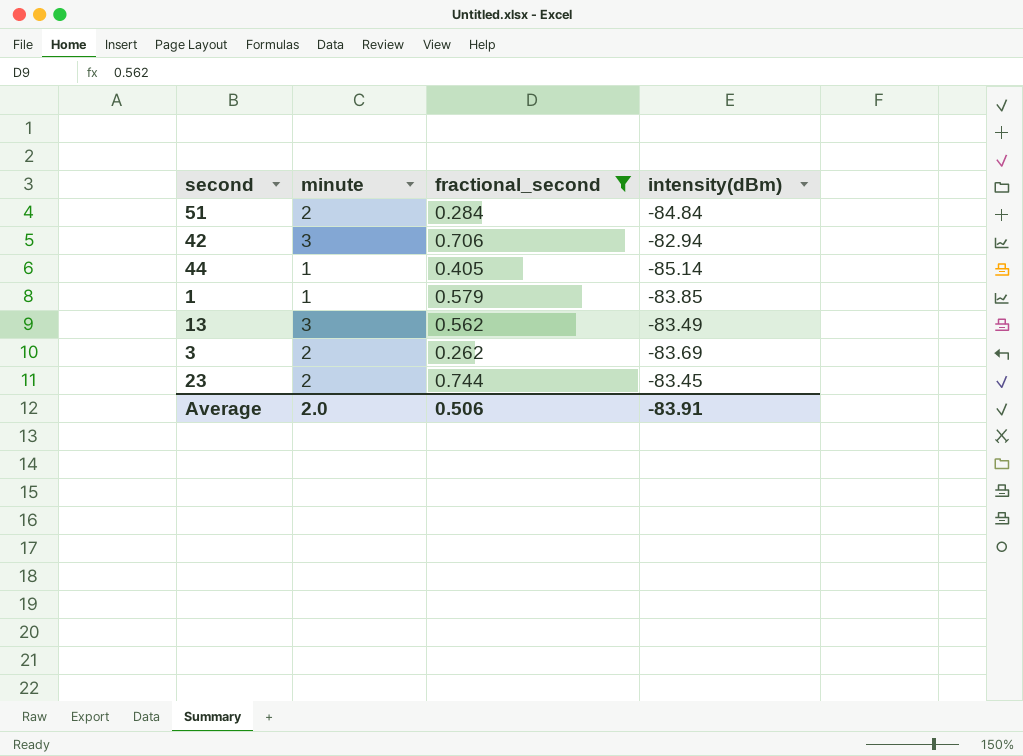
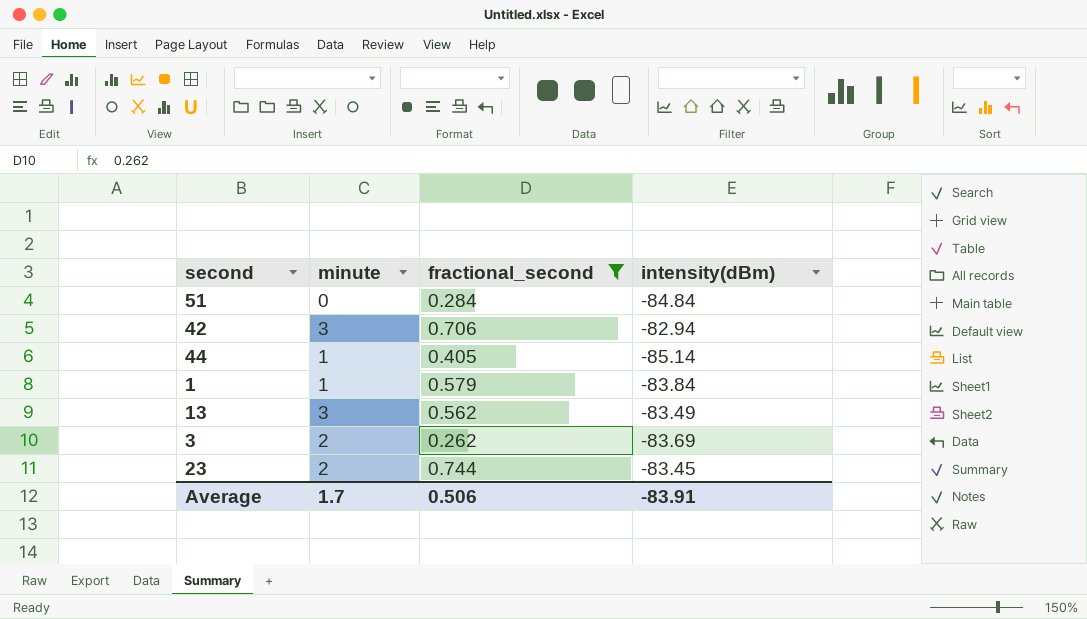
51 | minute: 2 -> 0
1 | intensity(dBm): -83.85 -> -83.84
Average | minute: 2.0 -> 1.7

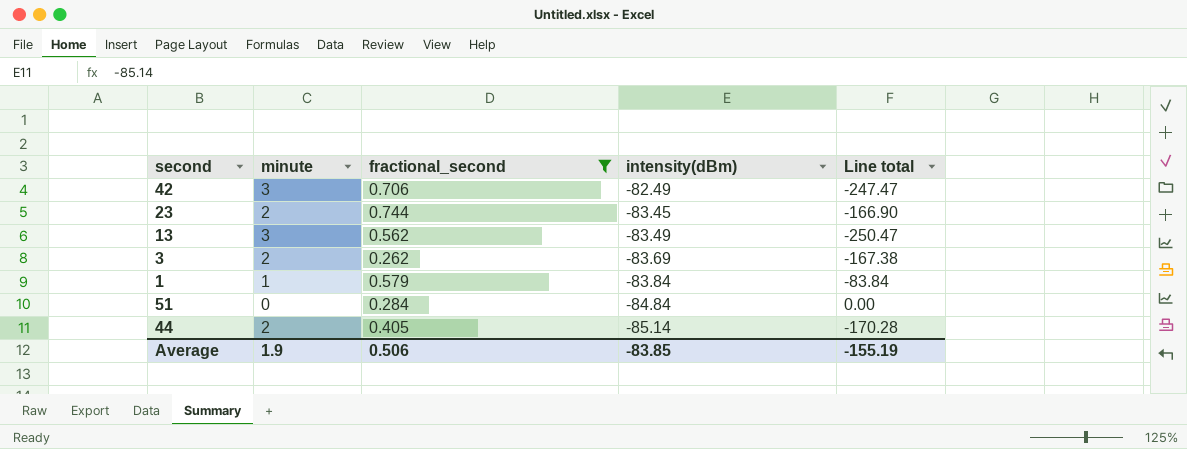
row order: none -> intensity(dBm) descending
column Line total | formula: none -> [minute] * [intensity(dBm)]
42 | intensity(dBm): -82.94 -> -82.49
44 | minute: 1 -> 2
Average | minute: 1.7 -> 1.9
Average | intensity(dBm): -83.91 -> -83.85

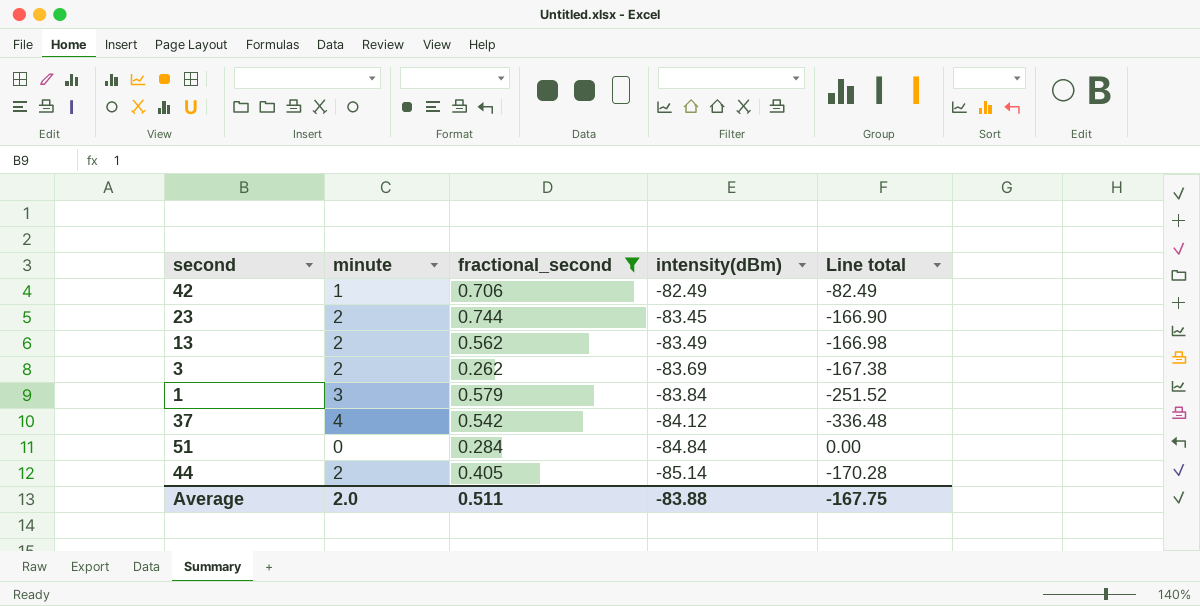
42 | minute: 3 -> 1
42 | Line total: -247.47 -> -82.49
13 | minute: 3 -> 2
13 | Line total: -250.47 -> -166.98
1 | minute: 1 -> 3
1 | Line total: -83.84 -> -251.52
row 37: none -> 4 | 0.542 | -84.12 | -336.48
Average | minute: 1.9 -> 2.0
Average | fractional_second: 0.506 -> 0.511
Average | intensity(dBm): -83.85 -> -83.88
Average | Line total: -155.19 -> -167.75

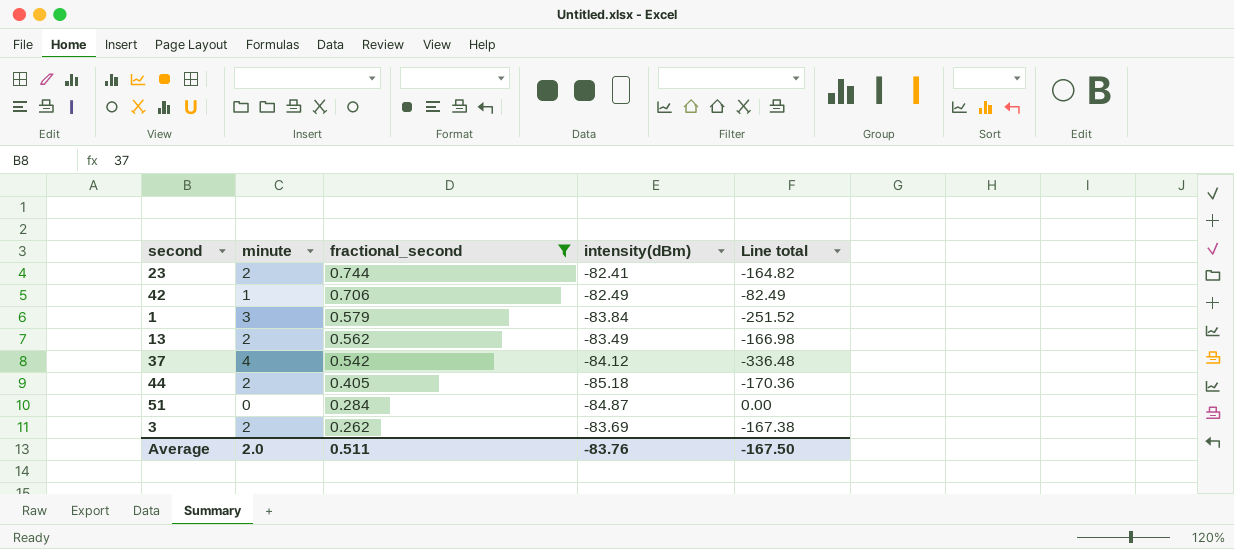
row order: intensity(dBm) descending -> fractional_second descending
23 | intensity(dBm): -83.45 -> -82.41
23 | Line total: -166.90 -> -164.82
44 | intensity(dBm): -85.14 -> -85.18
44 | Line total: -170.28 -> -170.36
51 | intensity(dBm): -84.84 -> -84.87
Average | intensity(dBm): -83.88 -> -83.76
Average | Line total: -167.75 -> -167.50

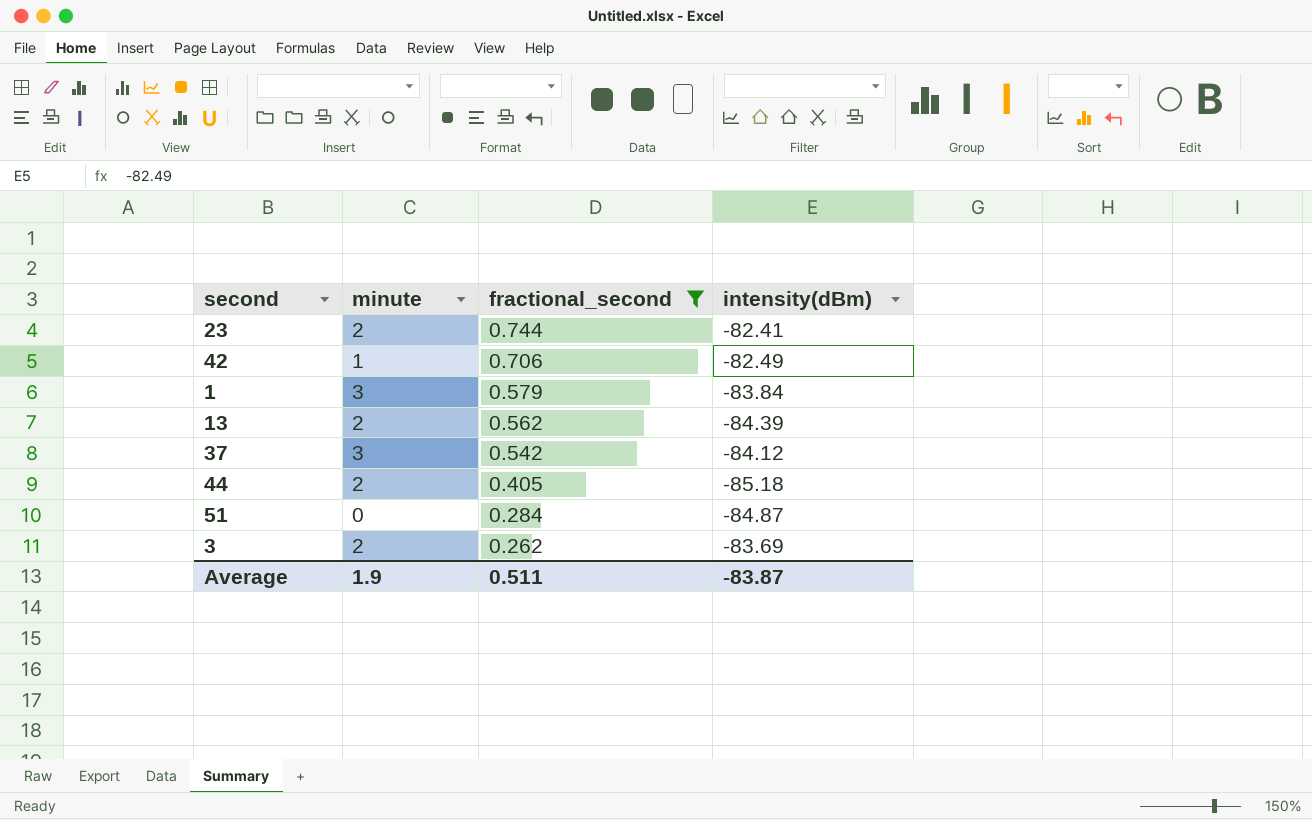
column Line total | formula: [minute] * [intensity(dBm)] -> none
13 | intensity(dBm): -83.49 -> -84.39
37 | minute: 4 -> 3
Average | minute: 2.0 -> 1.9
Average | intensity(dBm): -83.76 -> -83.87

